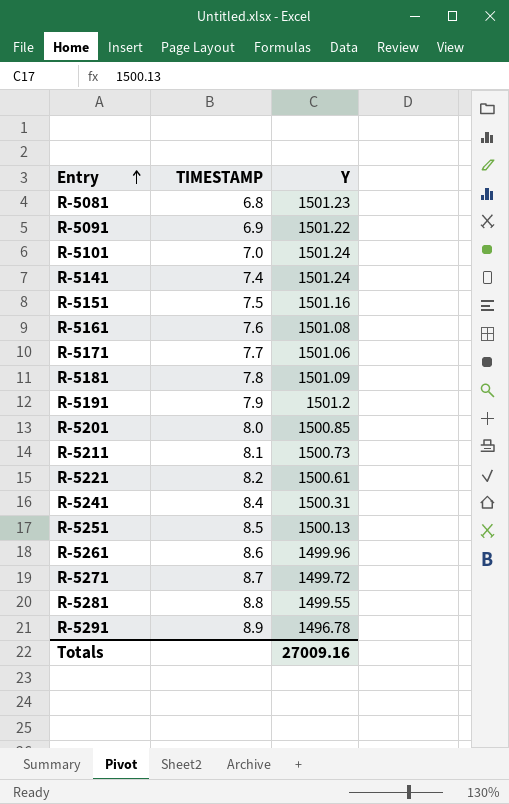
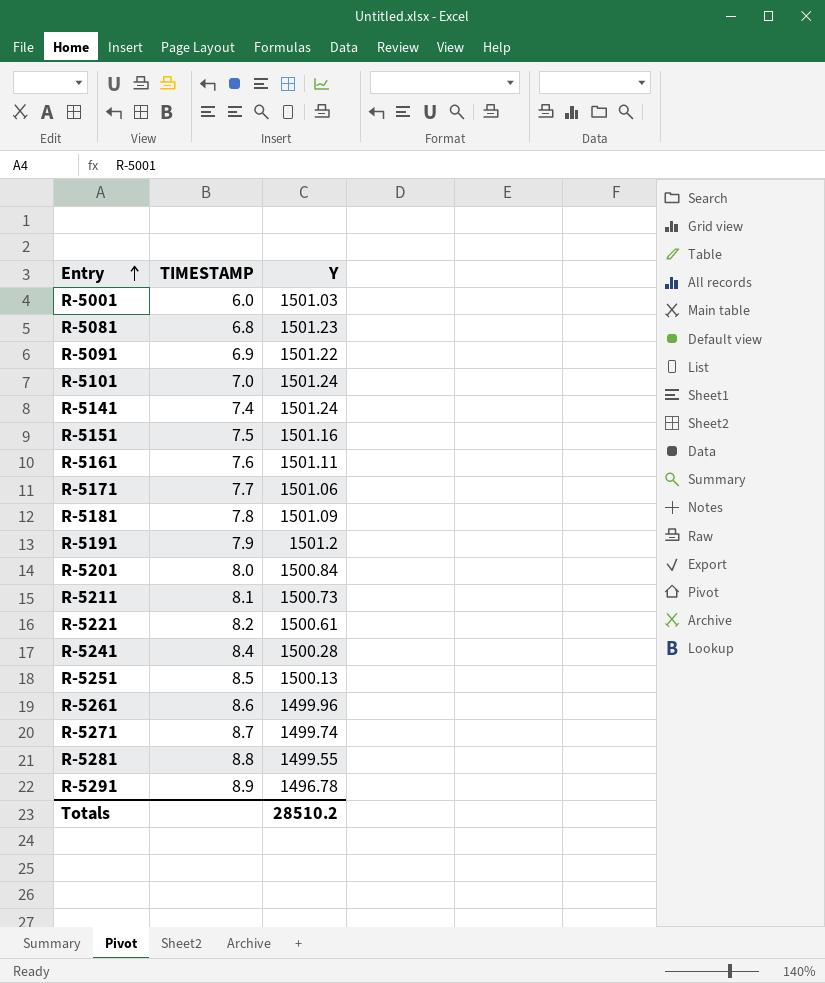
row R-5001: none -> 6.0 | 1501.03
R-5161 | Y: 1501.08 -> 1501.11
R-5201 | Y: 1500.85 -> 1500.84
R-5241 | Y: 1500.31 -> 1500.28
R-5271 | Y: 1499.72 -> 1499.74
Totals | Y: 27009.16 -> 28510.2

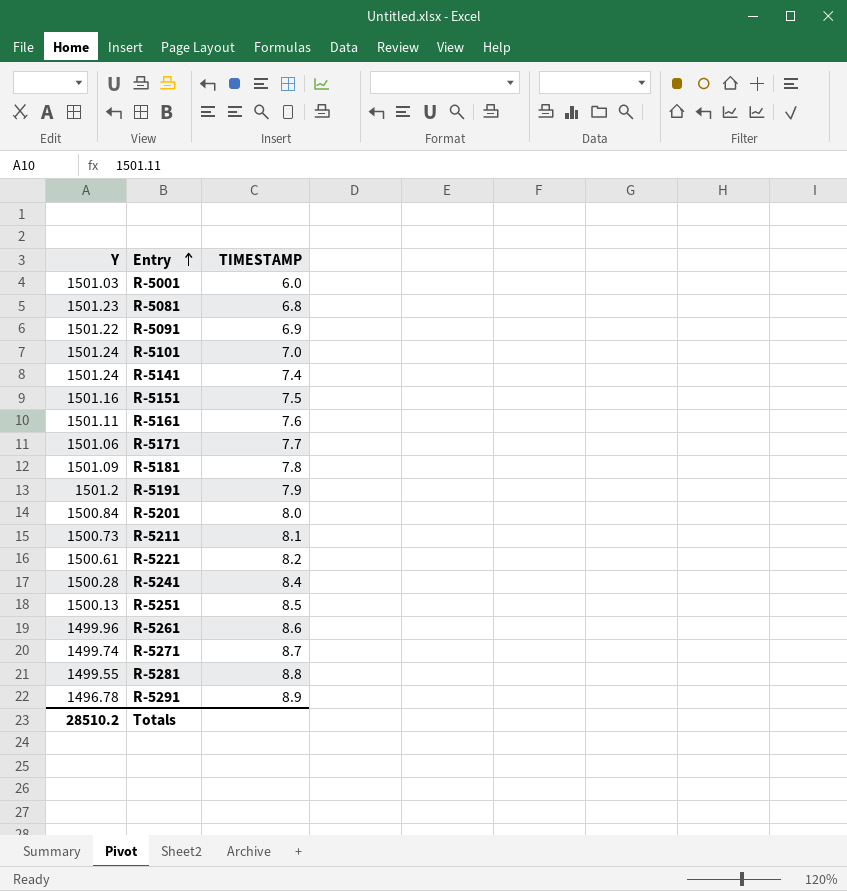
column Y | position: 3 -> 1

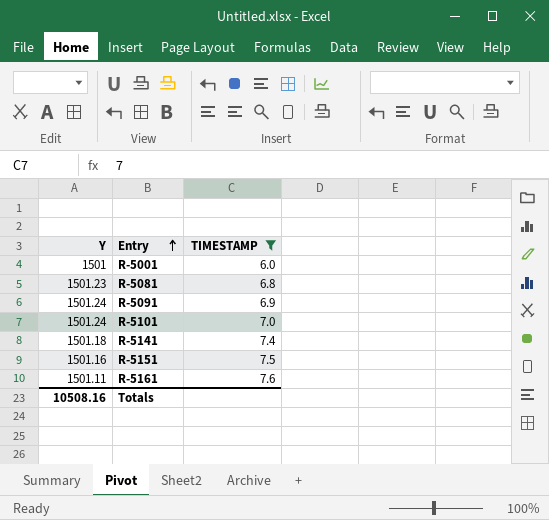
filter: none -> TIMESTAMP <= 7.6
R-5001 | Y: 1501.03 -> 1501
R-5091 | Y: 1501.22 -> 1501.24
R-5141 | Y: 1501.24 -> 1501.18
Totals | Y: 28510.2 -> 10508.16

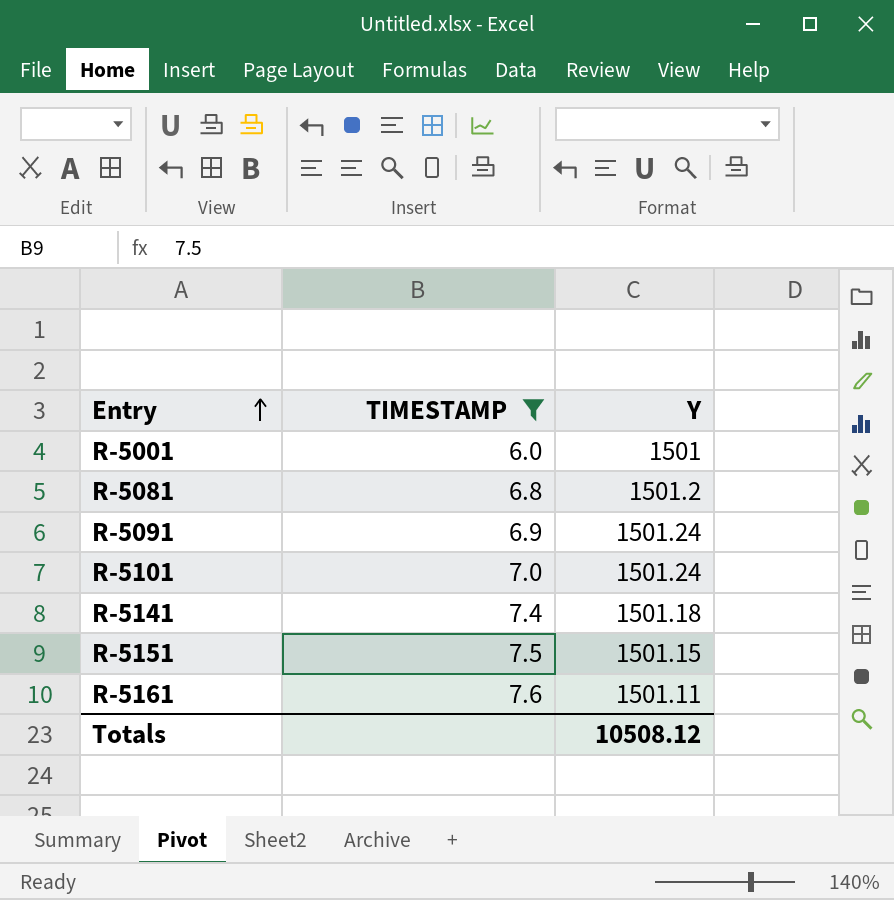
column Y | position: 1 -> 3
R-5081 | Y: 1501.23 -> 1501.2
R-5151 | Y: 1501.16 -> 1501.15
Totals | Y: 10508.16 -> 10508.12

